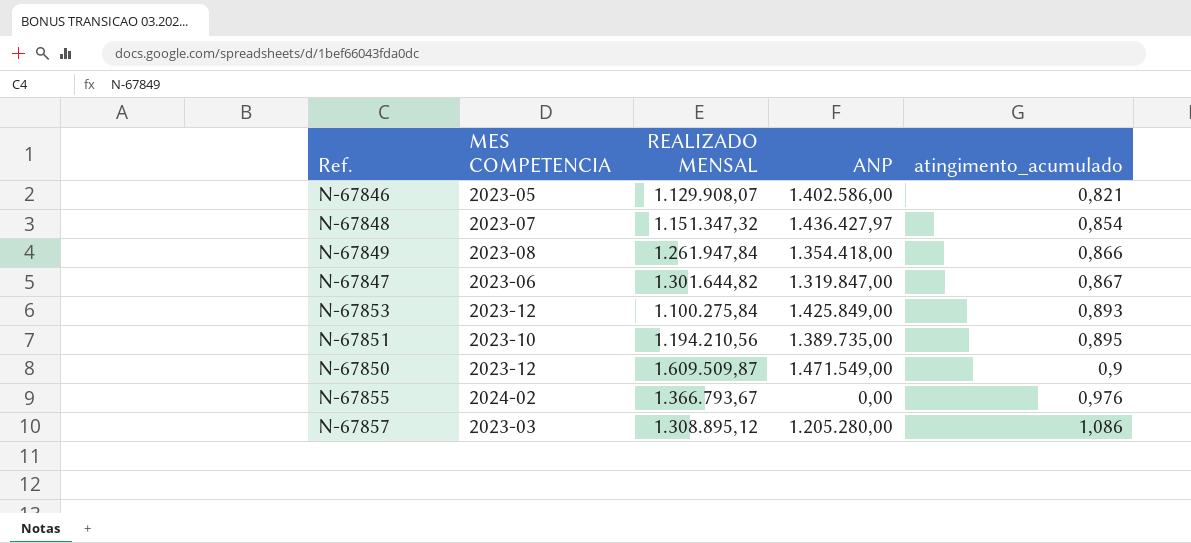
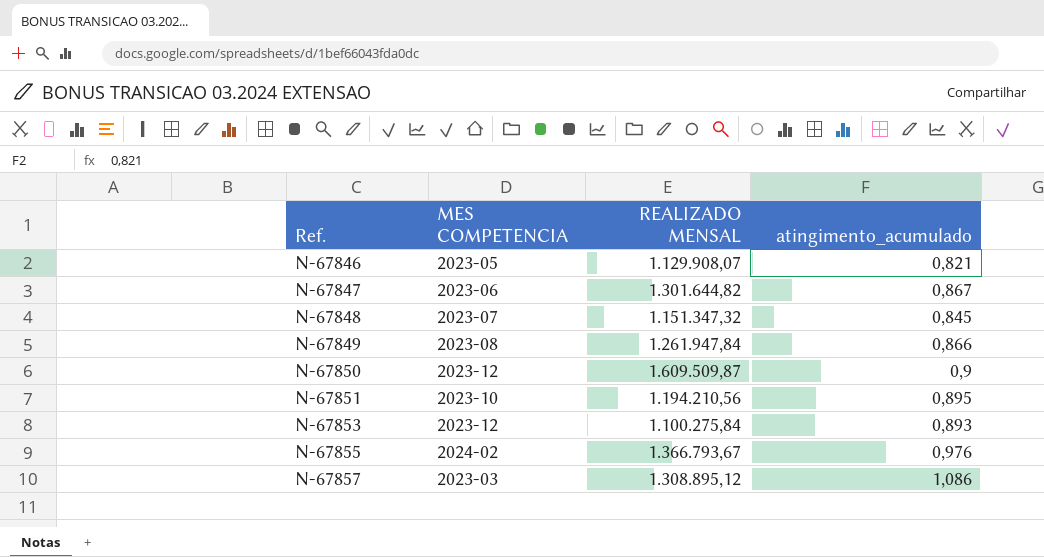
row order: atingimento_acumulado ascending -> Ref. ascending
column ANP | position: 4 -> none
N-67848 | atingimento_acumulado: 0,854 -> 0,845

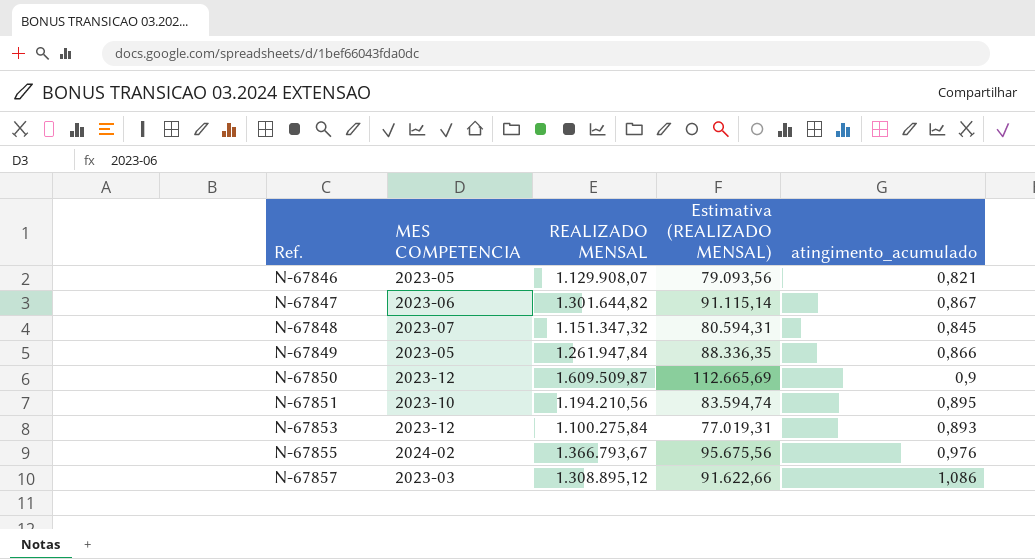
column Estimativa (REALIZADO MENSAL) | formula: none -> [REALIZADO MENSAL] * 0,07
N-67849 | MES COMPETENCIA: 2023-08 -> 2023-05

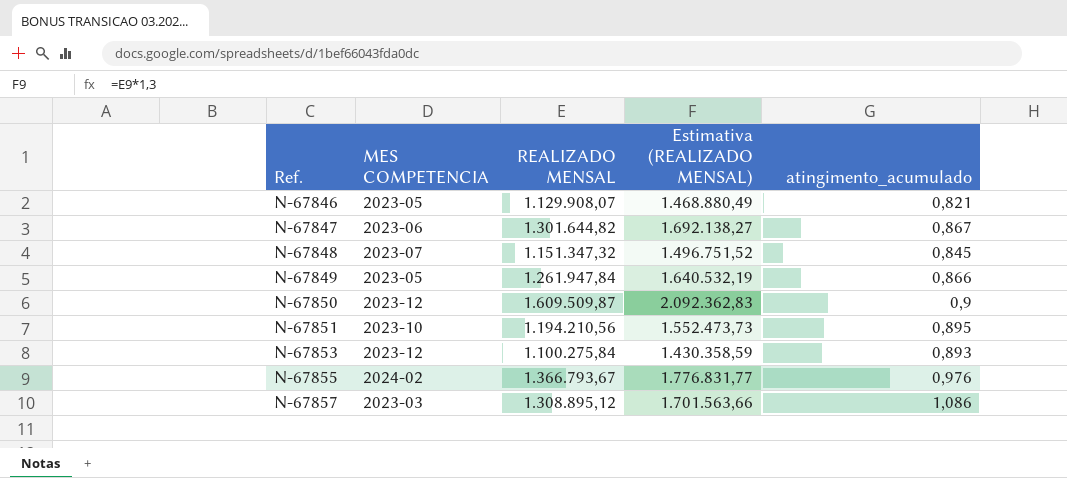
column Estimativa (REALIZADO MENSAL) | formula: [REALIZADO MENSAL] * 0,07 -> [REALIZADO MENSAL] * 1,3

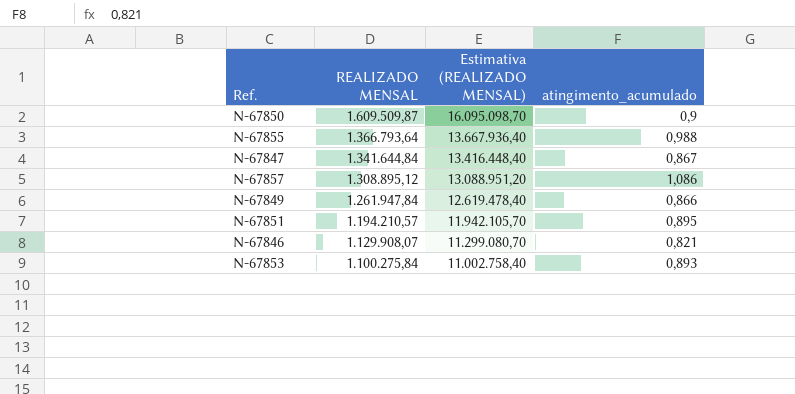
row order: Ref. ascending -> REALIZADO MENSAL descending
column MES COMPETENCIA | position: 2 -> none
column Estimativa (REALIZADO MENSAL) | formula: [REALIZADO MENSAL] * 1,3 -> [REALIZADO MENSAL] * 10
row N-67848: 2023-07 | 1.151.347,32 | 1.496.751,52 | 0,845 -> none
N-67855 | REALIZADO MENSAL: 1.366.793,67 -> 1.366.793,64
N-67855 | atingimento_acumulado: 0,976 -> 0,988
N-67847 | REALIZADO MENSAL: 1.301.644,82 -> 1.341.644,84
N-67851 | REALIZADO MENSAL: 1.194.210,56 -> 1.194.210,57

